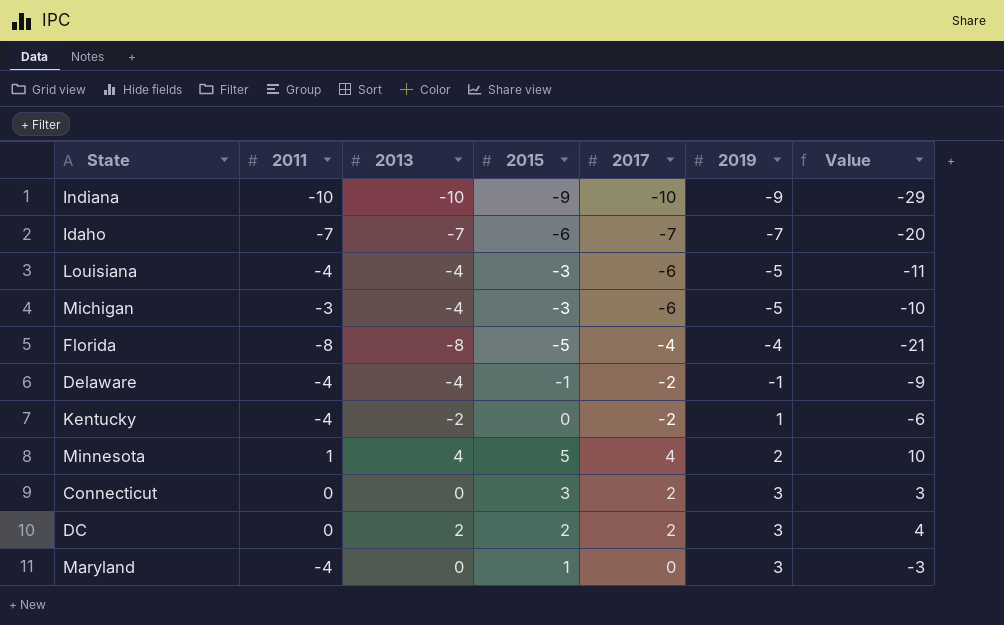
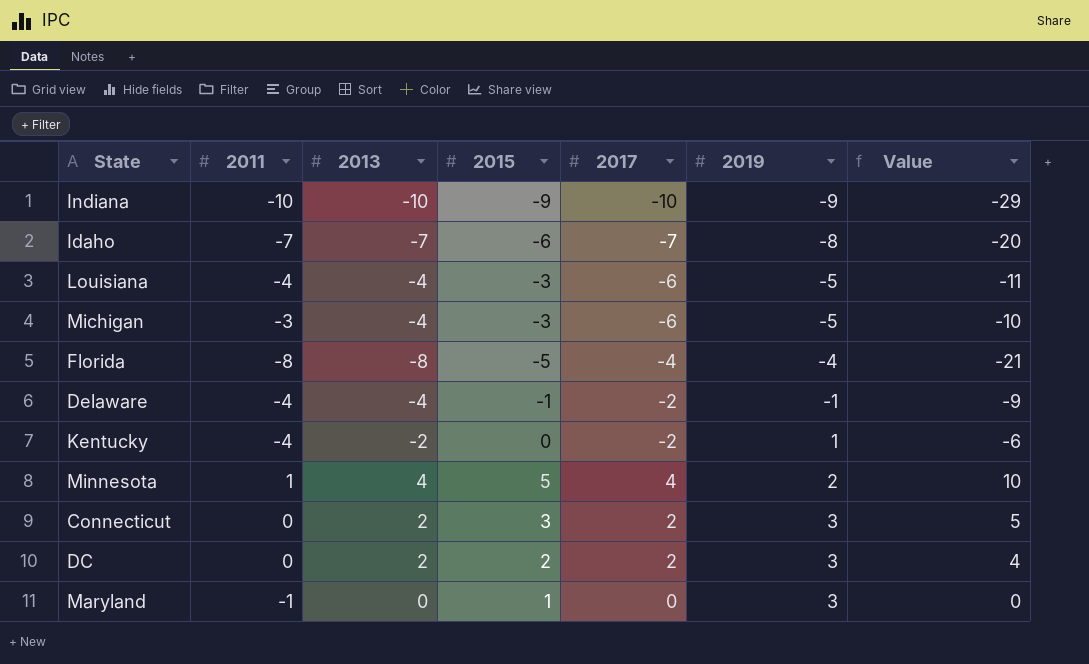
Idaho | 2019: -7 -> -8
Connecticut | 2013: 0 -> 2
Connecticut | Value: 3 -> 5
Maryland | 2011: -4 -> -1
Maryland | Value: -3 -> 0

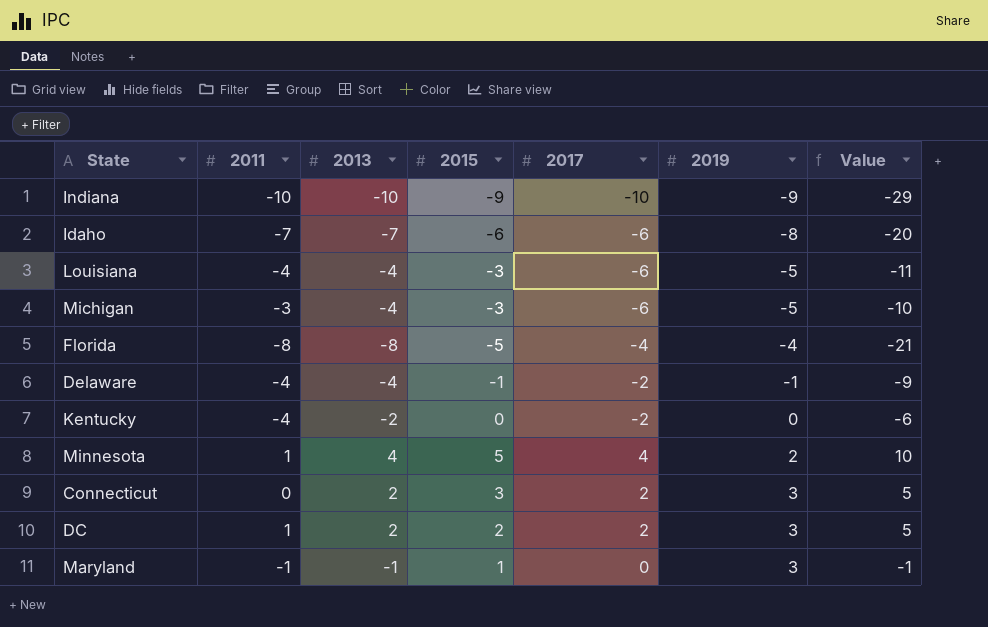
Idaho | 2017: -7 -> -6
Kentucky | 2019: 1 -> 0
DC | 2011: 0 -> 1
DC | Value: 4 -> 5
Maryland | 2013: 0 -> -1
Maryland | Value: 0 -> -1

